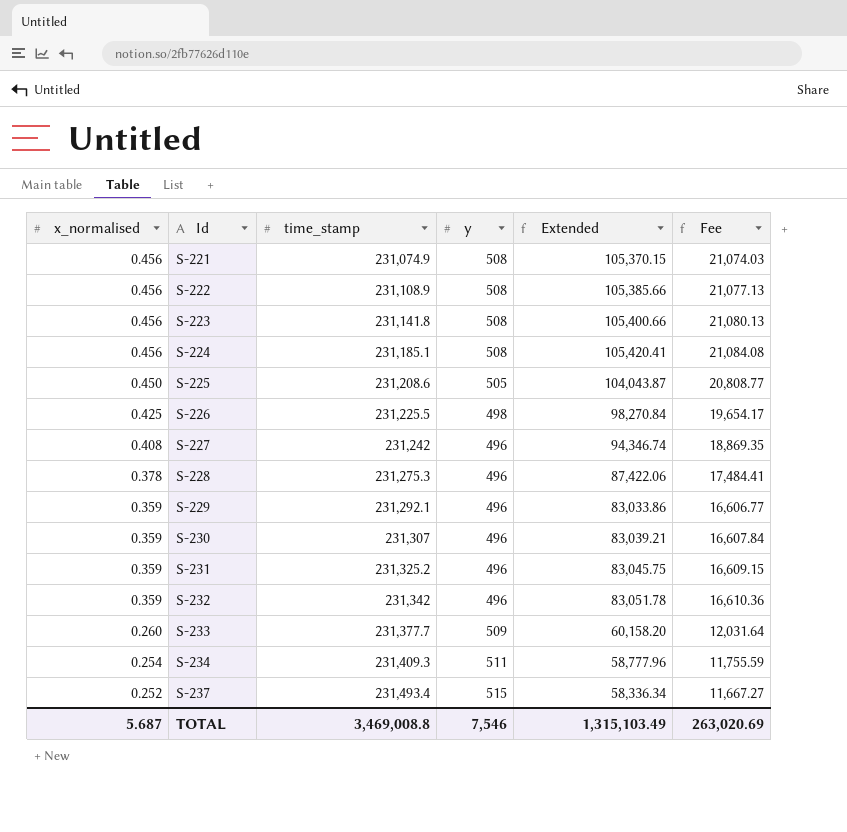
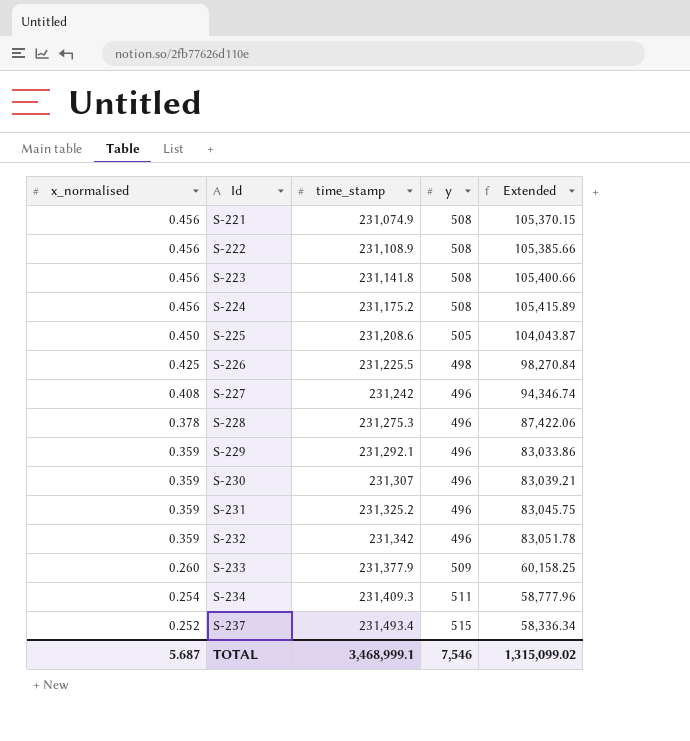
column Fee | formula: [Extended] * 0.2 -> none
S-224 | time_stamp: 231,185.1 -> 231,175.2
S-224 | Extended: 105,420.41 -> 105,415.89
S-233 | time_stamp: 231,377.7 -> 231,377.9
S-233 | Extended: 60,158.20 -> 60,158.25
TOTAL | time_stamp: 3,469,008.8 -> 3,468,999.1
TOTAL | Extended: 1,315,103.49 -> 1,315,099.02

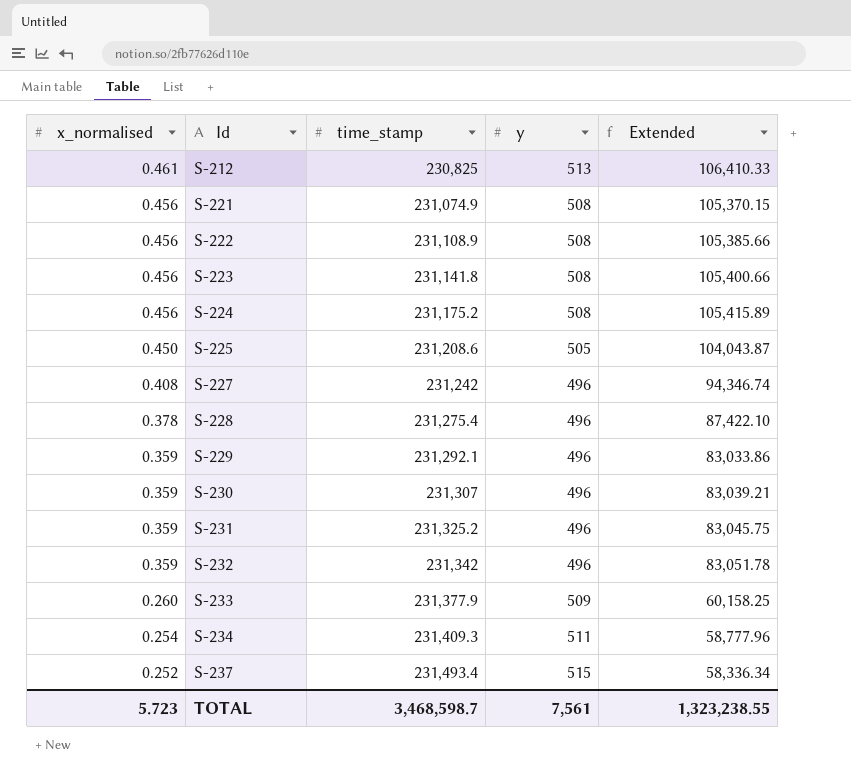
row S-226: 0.425 | 231,225.5 | 498 | 98,270.84 -> none
row S-212: none -> 0.461 | 230,825 | 513 | 106,410.33
S-228 | time_stamp: 231,275.3 -> 231,275.4
S-228 | Extended: 87,422.06 -> 87,422.10
TOTAL | x_normalised: 5.687 -> 5.723
TOTAL | time_stamp: 3,468,999.1 -> 3,468,598.7
TOTAL | y: 7,546 -> 7,561
TOTAL | Extended: 1,315,099.02 -> 1,323,238.55

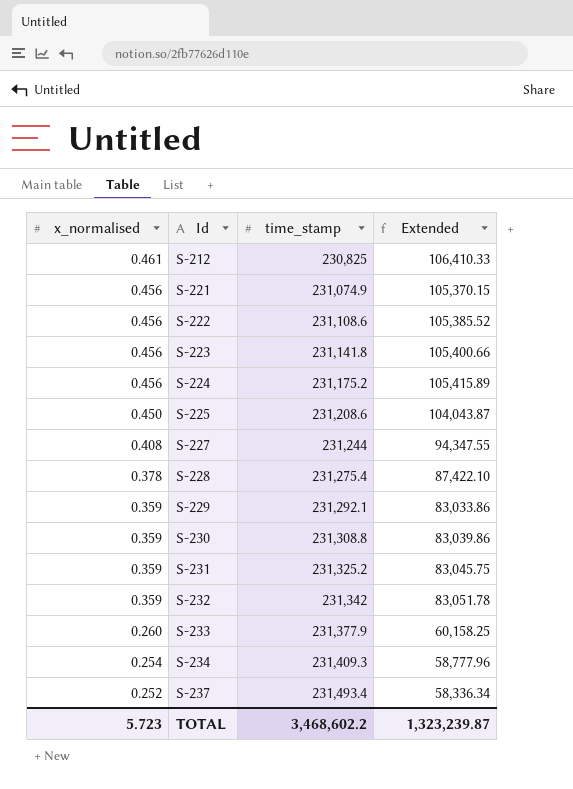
column y | position: 4 -> none
S-222 | time_stamp: 231,108.9 -> 231,108.6
S-222 | Extended: 105,385.66 -> 105,385.52
S-227 | time_stamp: 231,242 -> 231,244
S-227 | Extended: 94,346.74 -> 94,347.55
S-230 | time_stamp: 231,307 -> 231,308.8
S-230 | Extended: 83,039.21 -> 83,039.86
TOTAL | time_stamp: 3,468,598.7 -> 3,468,602.2
TOTAL | Extended: 1,323,238.55 -> 1,323,239.87

